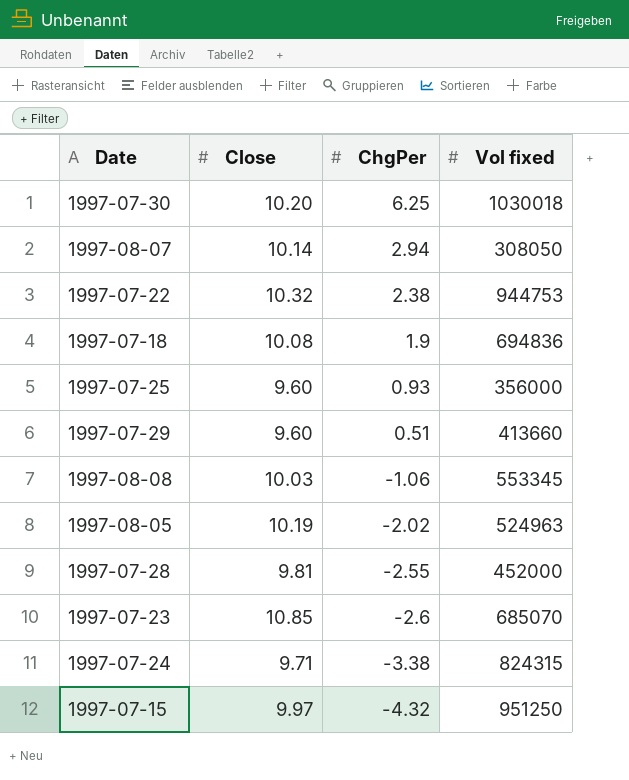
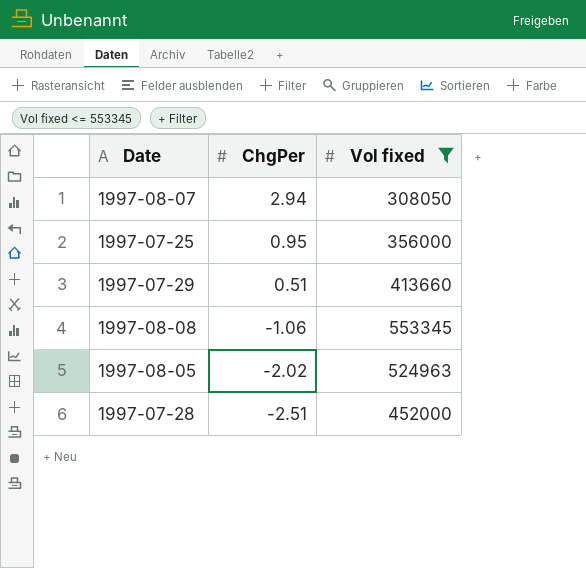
filter: none -> Vol fixed <= 553345
column Close | position: 2 -> none
1997-07-25 | ChgPer: 0.93 -> 0.95
1997-07-28 | ChgPer: -2.55 -> -2.51

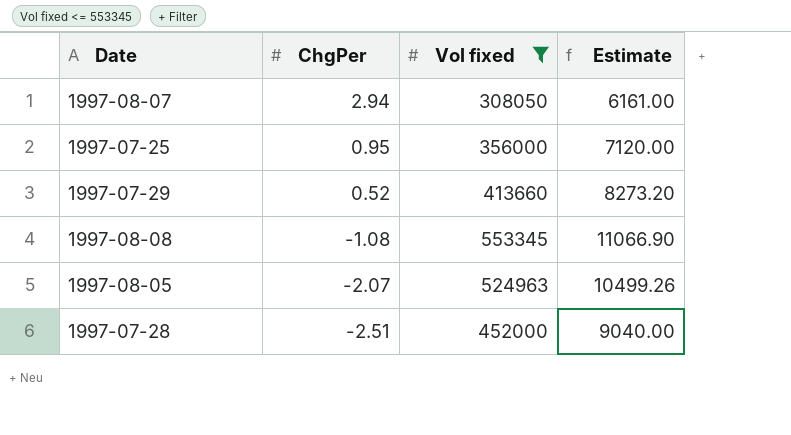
column Estimate | formula: none -> [Vol fixed] * 0.02
1997-07-29 | ChgPer: 0.51 -> 0.52
1997-08-08 | ChgPer: -1.06 -> -1.08
1997-08-05 | ChgPer: -2.02 -> -2.07

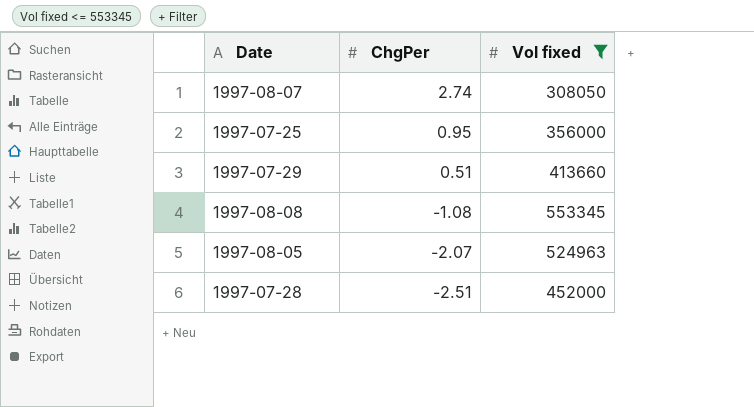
column Estimate | formula: [Vol fixed] * 0.02 -> none
1997-08-07 | ChgPer: 2.94 -> 2.74
1997-07-29 | ChgPer: 0.52 -> 0.51

